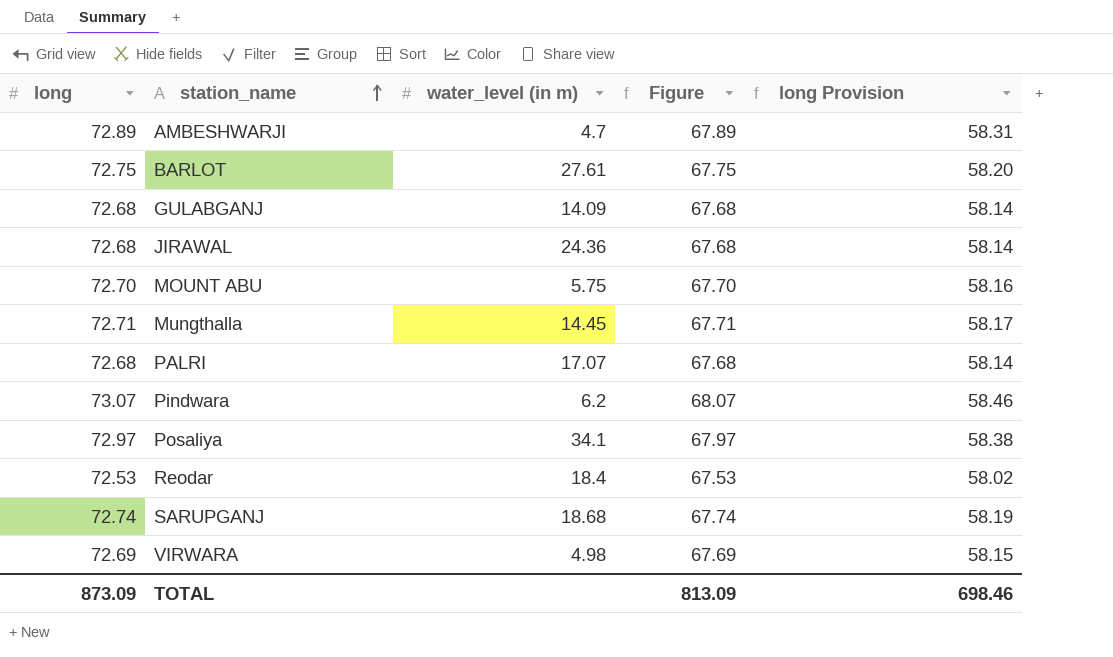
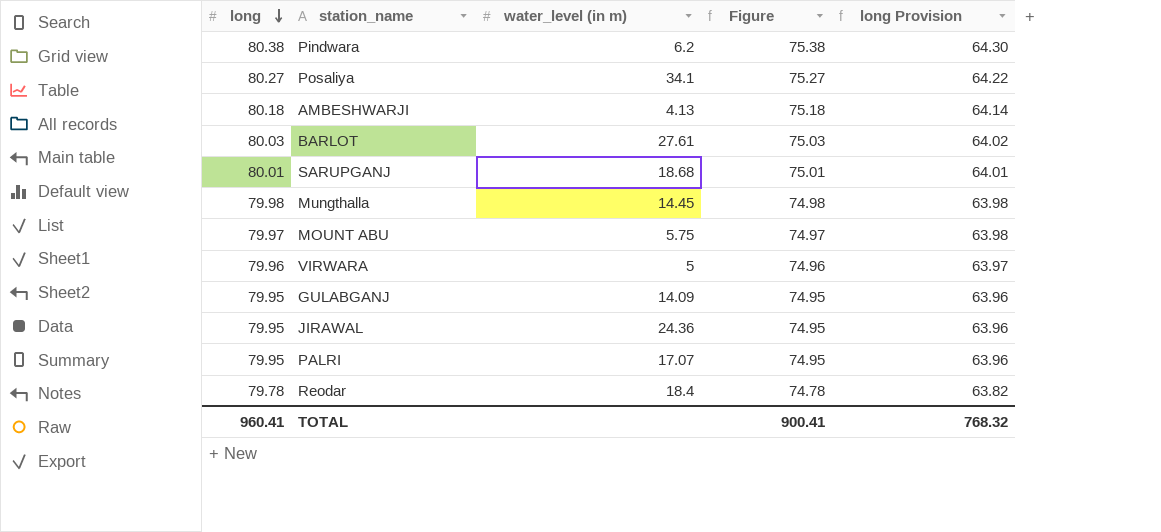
row order: station_name ascending -> long descending
Pindwara | long: 73.07 -> 80.38
Pindwara | Figure: 68.07 -> 75.38
Pindwara | long Provision: 58.46 -> 64.30
Posaliya | long: 72.97 -> 80.27
Posaliya | Figure: 67.97 -> 75.27
Posaliya | long Provision: 58.38 -> 64.22
AMBESHWARJI | long: 72.89 -> 80.18
AMBESHWARJI | water_level (in m): 4.7 -> 4.13
AMBESHWARJI | Figure: 67.89 -> 75.18
AMBESHWARJI | long Provision: 58.31 -> 64.14
BARLOT | long: 72.75 -> 80.03
BARLOT | Figure: 67.75 -> 75.03
BARLOT | long Provision: 58.20 -> 64.02
SARUPGANJ | long: 72.74 -> 80.01
SARUPGANJ | Figure: 67.74 -> 75.01
SARUPGANJ | long Provision: 58.19 -> 64.01
Mungthalla | long: 72.71 -> 79.98
Mungthalla | Figure: 67.71 -> 74.98
Mungthalla | long Provision: 58.17 -> 63.98
MOUNT ABU | long: 72.70 -> 79.97
MOUNT ABU | Figure: 67.70 -> 74.97
MOUNT ABU | long Provision: 58.16 -> 63.98
VIRWARA | long: 72.69 -> 79.96
VIRWARA | water_level (in m): 4.98 -> 5
VIRWARA | Figure: 67.69 -> 74.96
VIRWARA | long Provision: 58.15 -> 63.97
GULABGANJ | long: 72.68 -> 79.95
GULABGANJ | Figure: 67.68 -> 74.95
GULABGANJ | long Provision: 58.14 -> 63.96
JIRAWAL | long: 72.68 -> 79.95
JIRAWAL | Figure: 67.68 -> 74.95
JIRAWAL | long Provision: 58.14 -> 63.96
PALRI | long: 72.68 -> 79.95
PALRI | Figure: 67.68 -> 74.95
PALRI | long Provision: 58.14 -> 63.96
Reodar | long: 72.53 -> 79.78
Reodar | Figure: 67.53 -> 74.78
Reodar | long Provision: 58.02 -> 63.82
TOTAL | long: 873.09 -> 960.41
TOTAL | Figure: 813.09 -> 900.41
TOTAL | long Provision: 698.46 -> 768.32

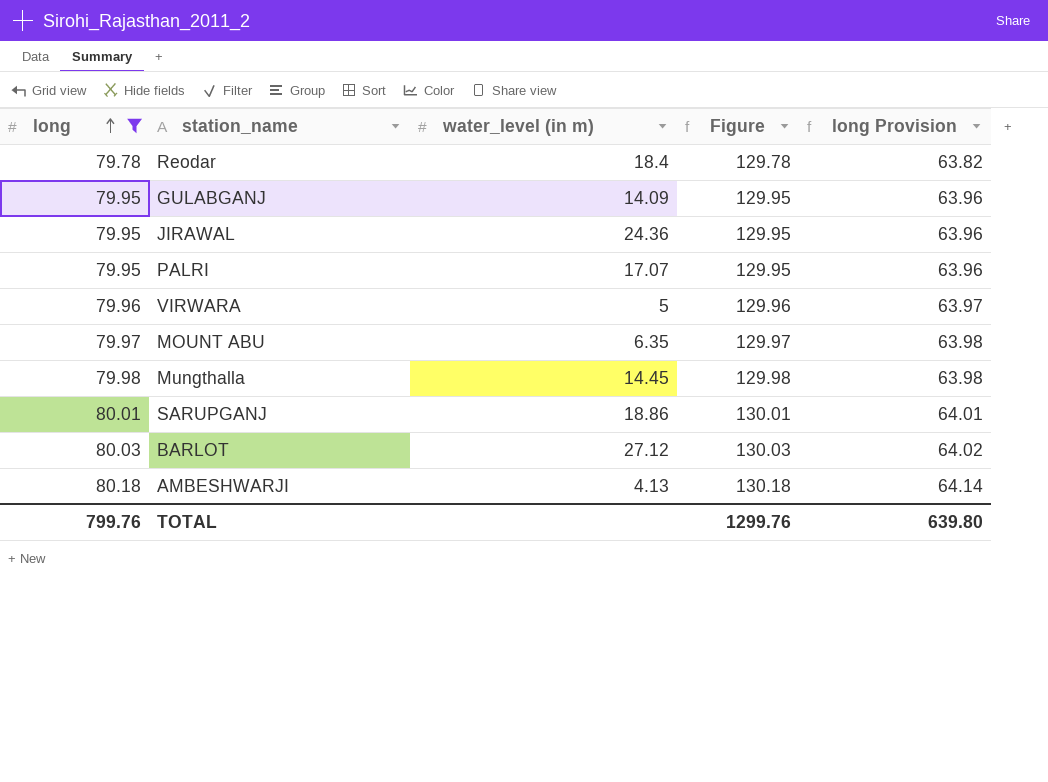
filter: none -> long <= 80.18
row order: long descending -> long ascending
column Figure | formula: [long] - 5 -> [long] + 50
MOUNT ABU | water_level (in m): 5.75 -> 6.35
SARUPGANJ | water_level (in m): 18.68 -> 18.86
BARLOT | water_level (in m): 27.61 -> 27.12
TOTAL | long: 960.41 -> 799.76
TOTAL | Figure: 900.41 -> 1299.76
TOTAL | long Provision: 768.32 -> 639.80

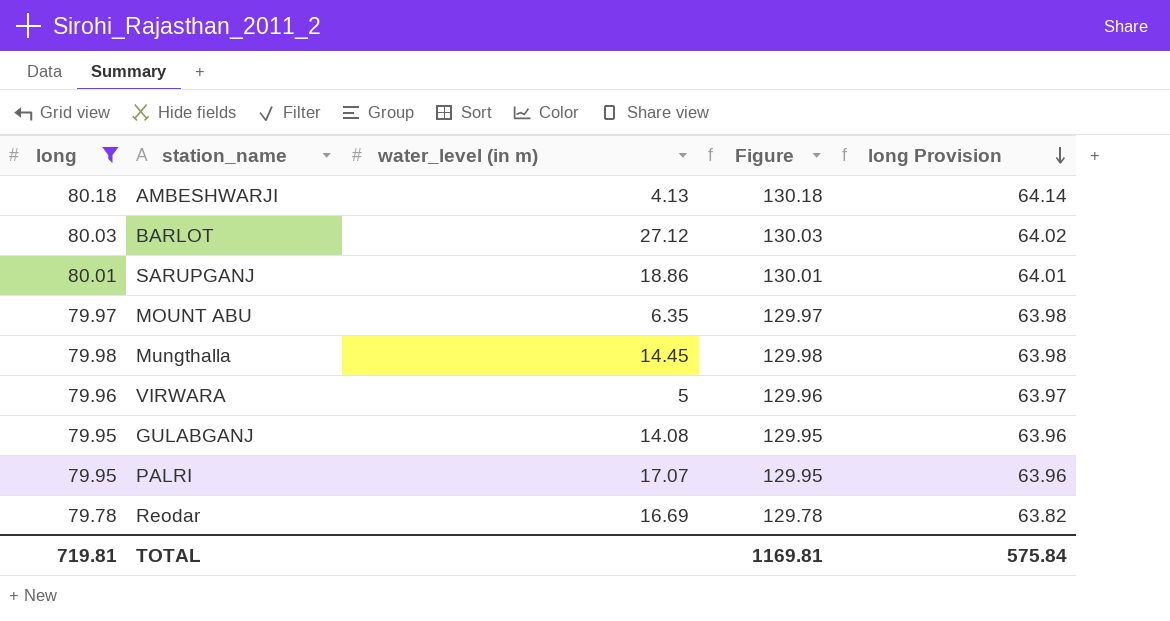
row order: long ascending -> long Provision descending
row JIRAWAL: 79.95 | 24.36 | 129.95 | 63.96 -> none
GULABGANJ | water_level (in m): 14.09 -> 14.08
Reodar | water_level (in m): 18.4 -> 16.69
TOTAL | long: 799.76 -> 719.81
TOTAL | Figure: 1299.76 -> 1169.81
TOTAL | long Provision: 639.80 -> 575.84

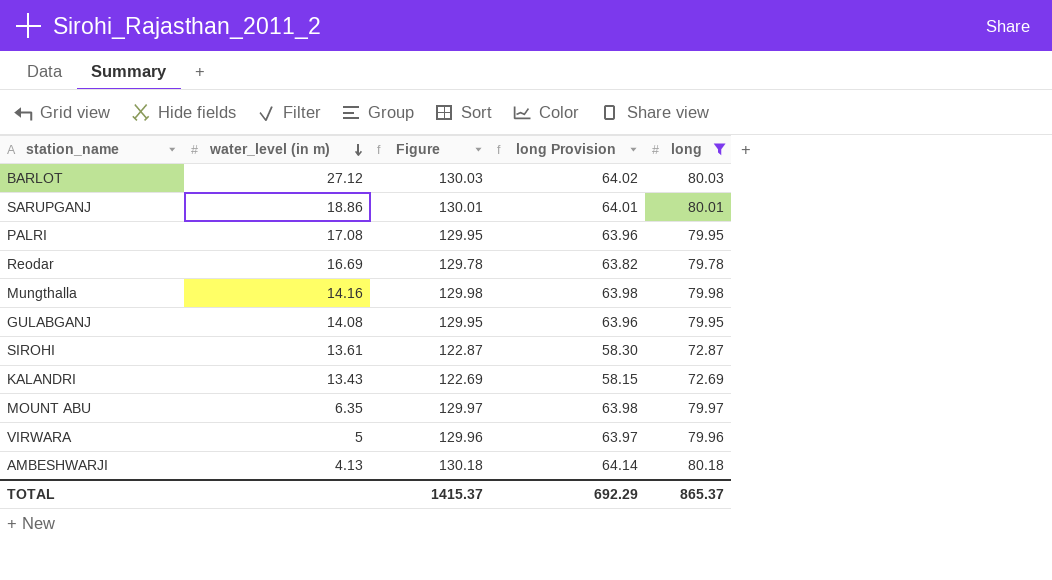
row order: long Provision descending -> water_level (in m) descending
column long | position: 1 -> 5
PALRI | water_level (in m): 17.07 -> 17.08
Mungthalla | water_level (in m): 14.45 -> 14.16
row SIROHI: none -> 13.61 | 122.87 | 58.30 | 72.87
row KALANDRI: none -> 13.43 | 122.69 | 58.15 | 72.69
TOTAL | Figure: 1169.81 -> 1415.37
TOTAL | long Provision: 575.84 -> 692.29
TOTAL | long: 719.81 -> 865.37

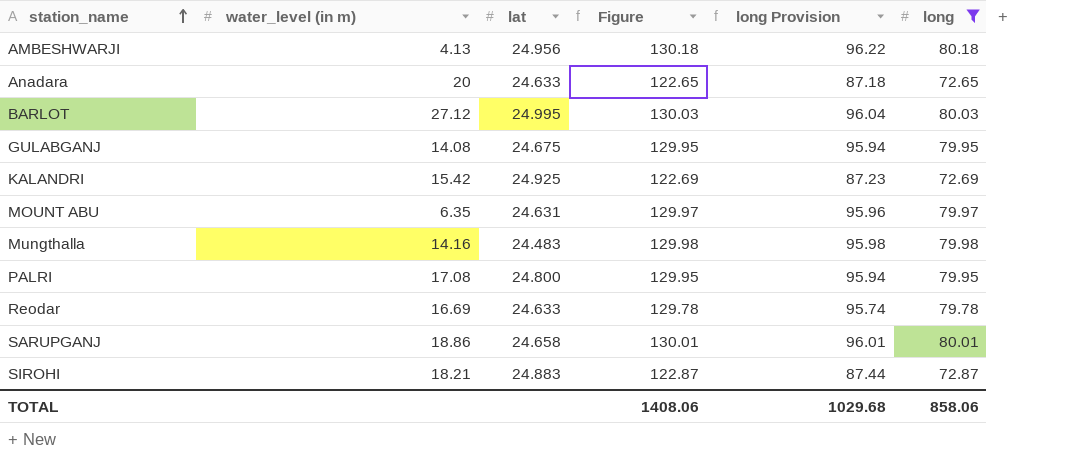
row order: water_level (in m) descending -> station_name ascending
column lat | position: none -> 3
column long Provision | formula: [long] * 0.8 -> [long] * 1.2
row VIRWARA: 5 | 129.96 | 63.97 | 79.96 -> none
row Anadara: none -> 20 | 24.633 | 122.65 | 87.18 | 72.65
KALANDRI | water_level (in m): 13.43 -> 15.42
SIROHI | water_level (in m): 13.61 -> 18.21
TOTAL | Figure: 1415.37 -> 1408.06
TOTAL | long Provision: 692.29 -> 1029.68
TOTAL | long: 865.37 -> 858.06

